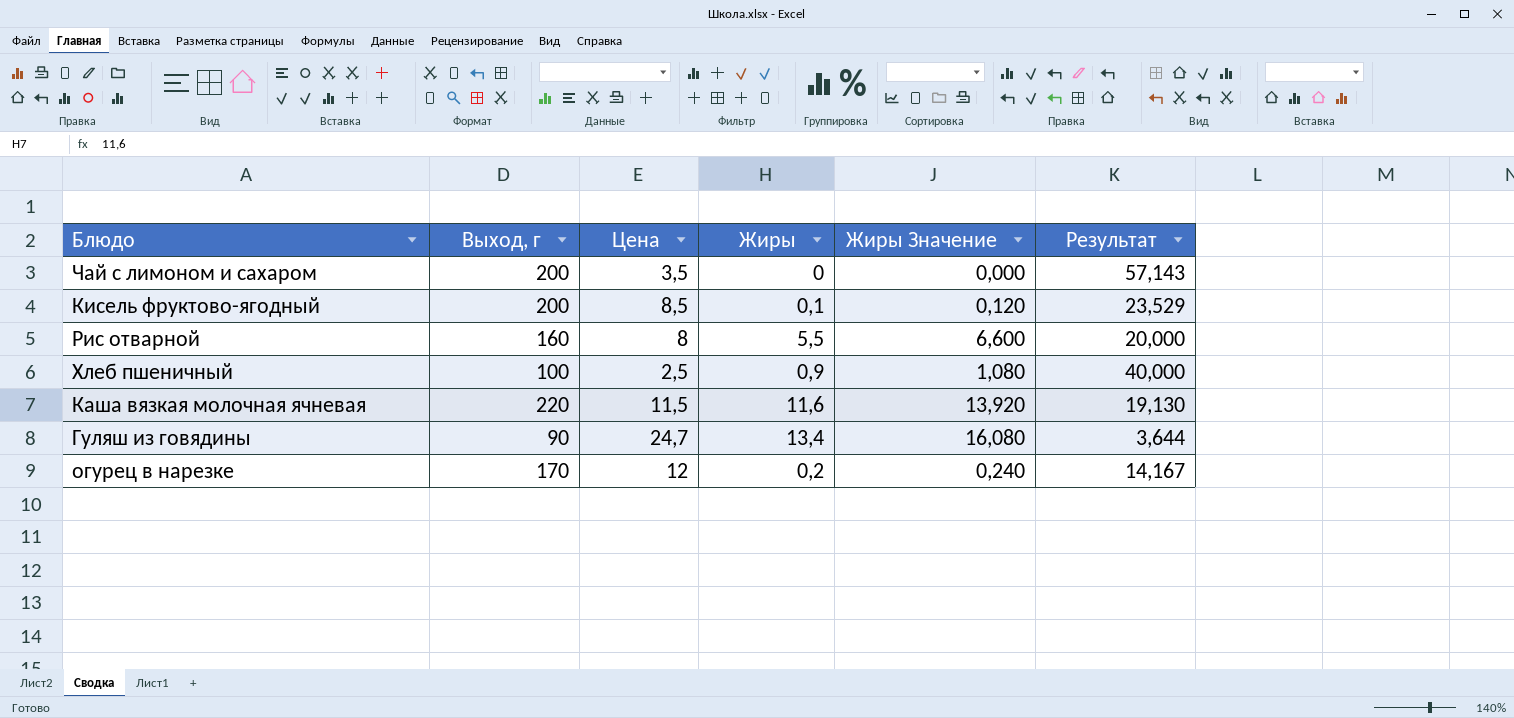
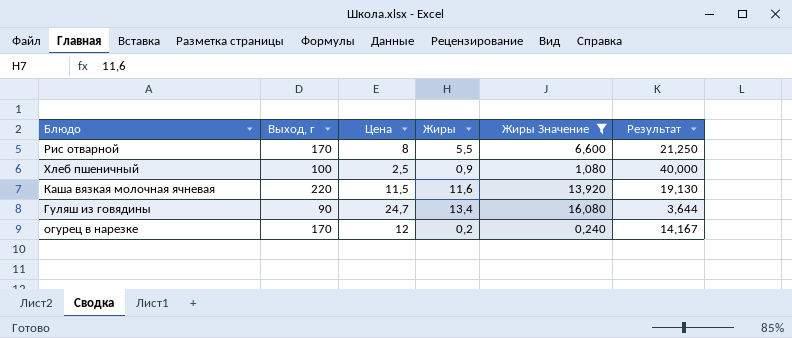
filter: none -> Жиры Значение >= 0,240
Рис отварной | Выход, г: 160 -> 170
Рис отварной | Результат: 20,000 -> 21,250

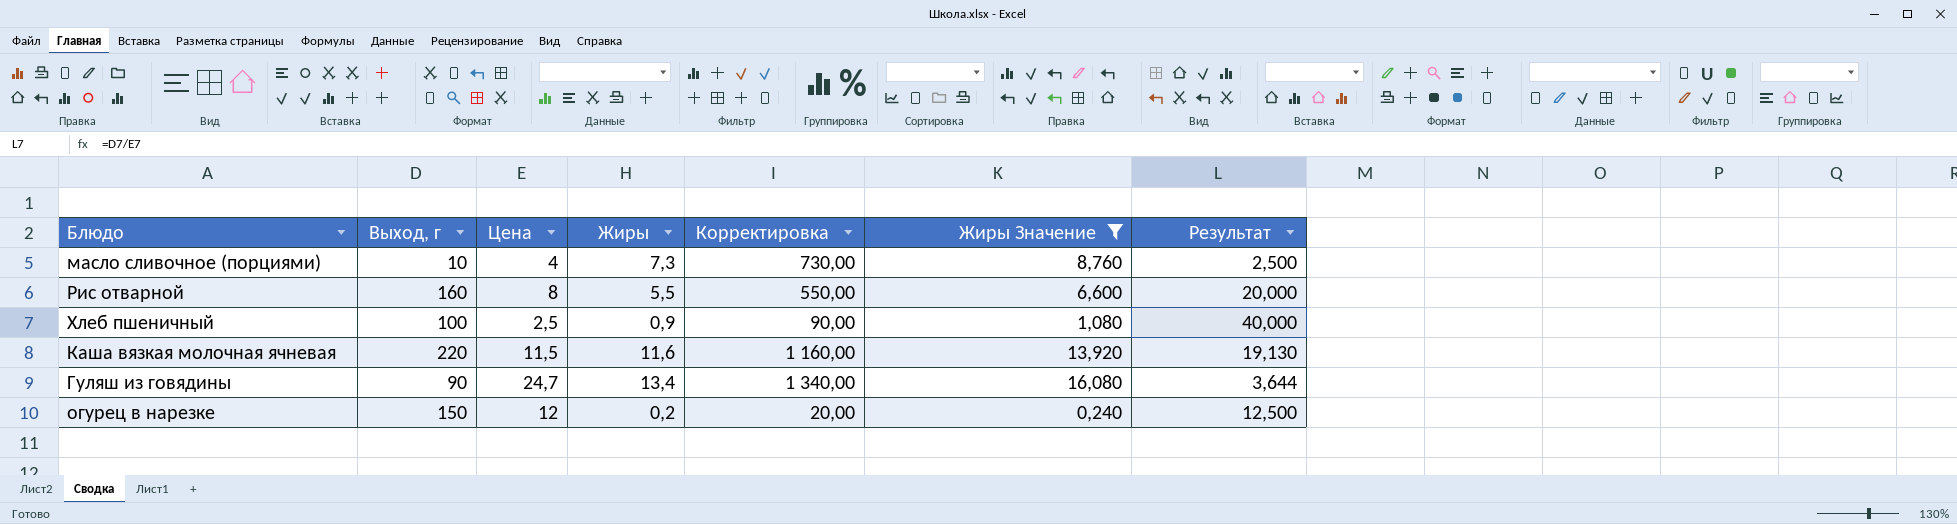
column Корректировка | formula: none -> [Жиры] * 100
row масло сливочное (порциями): none -> 10 | 4 | 7,3 | 730,00 | 8,760 | 2,500
Рис отварной | Выход, г: 170 -> 160
Рис отварной | Результат: 21,250 -> 20,000
огурец в нарезке | Выход, г: 170 -> 150
огурец в нарезке | Результат: 14,167 -> 12,500

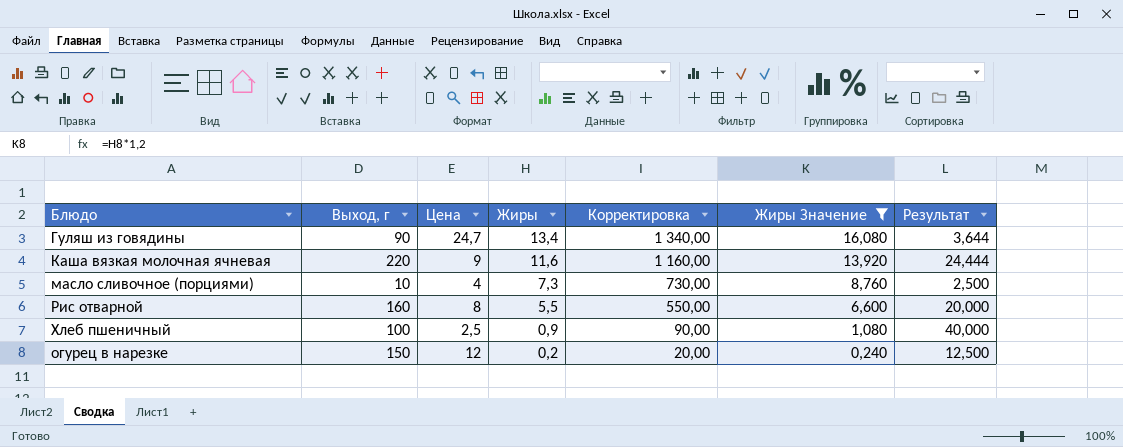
row order: none -> Жиры descending
Каша вязкая молочная ячневая | Цена: 11,5 -> 9
Каша вязкая молочная ячневая | Результат: 19,130 -> 24,444

